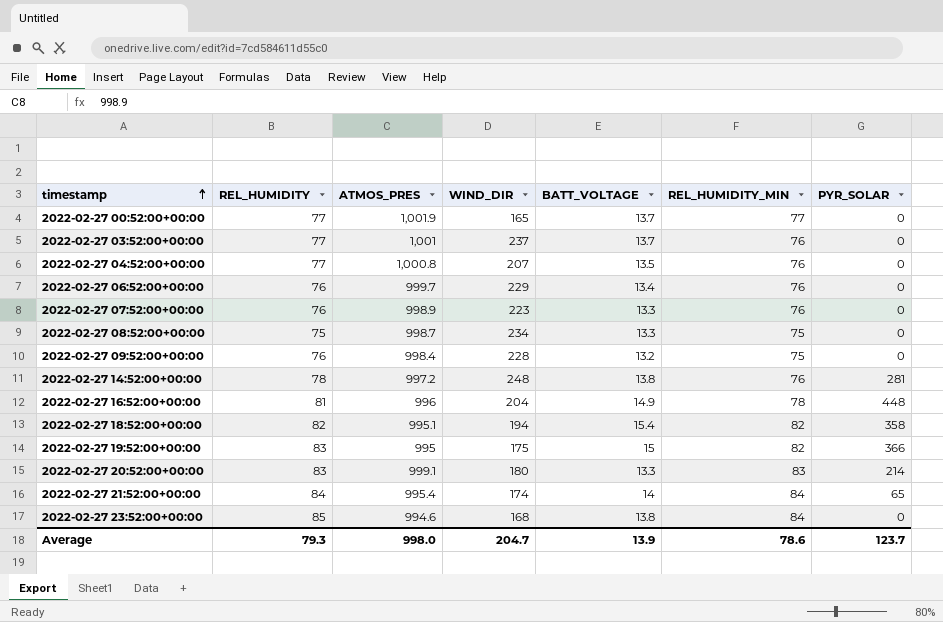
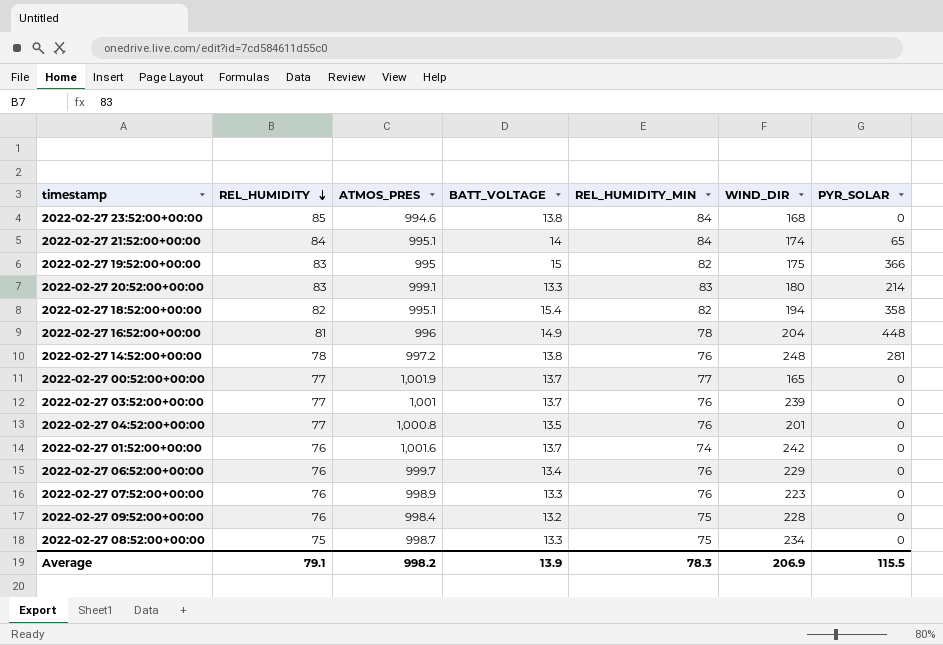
row order: timestamp ascending -> REL_HUMIDITY descending
column WIND_DIR | position: 4 -> 6
2022-02-27 21:52:00+00:00 | ATMOS_PRES: 995.4 -> 995.1
2022-02-27 03:52:00+00:00 | WIND_DIR: 237 -> 239
2022-02-27 04:52:00+00:00 | WIND_DIR: 207 -> 201
row 2022-02-27 01:52:00+00:00: none -> 76 | 1,001.6 | 13.7 | 74 | 242 | 0
Average | REL_HUMIDITY: 79.3 -> 79.1
Average | ATMOS_PRES: 998.0 -> 998.2
Average | REL_HUMIDITY_MIN: 78.6 -> 78.3
Average | WIND_DIR: 204.7 -> 206.9
Average | PYR_SOLAR: 123.7 -> 115.5

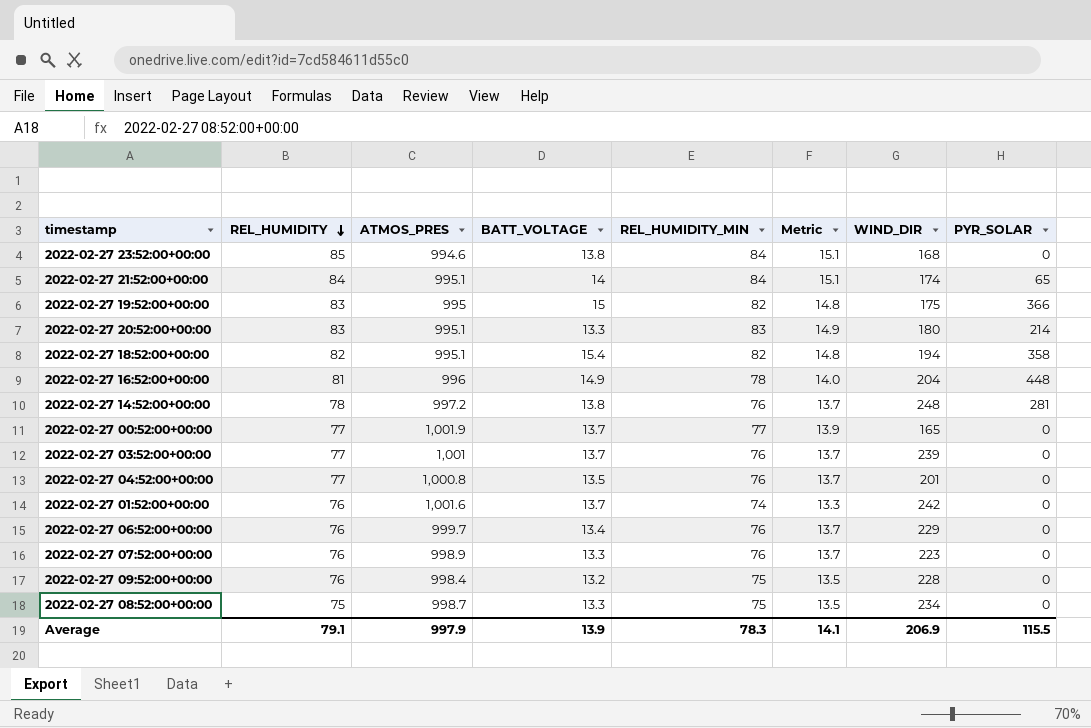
column Metric | formula: none -> [REL_HUMIDITY_MIN] * 0.18
2022-02-27 20:52:00+00:00 | ATMOS_PRES: 999.1 -> 995.1
Average | ATMOS_PRES: 998.2 -> 997.9

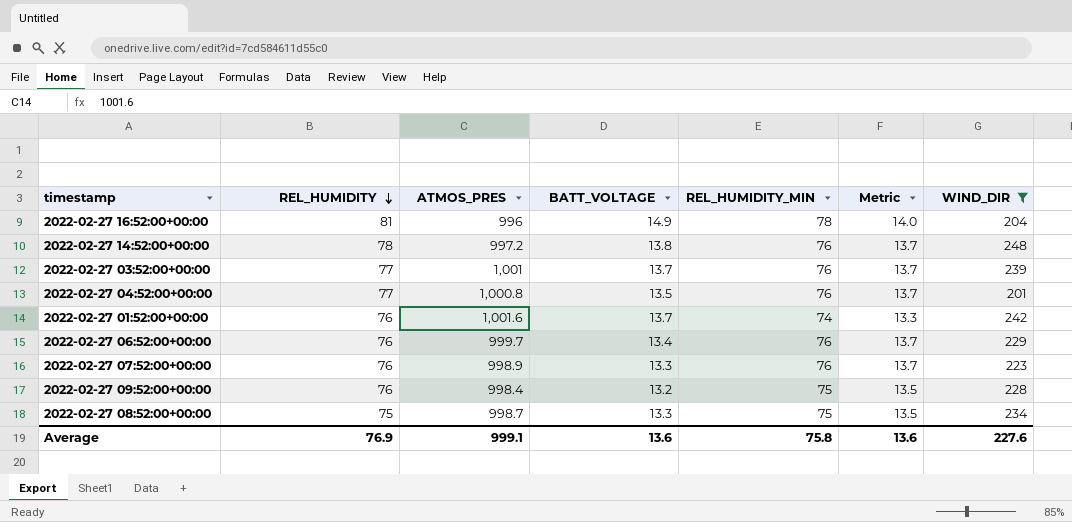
filter: none -> WIND_DIR >= 201
column PYR_SOLAR | position: 8 -> none
Average | REL_HUMIDITY: 79.1 -> 76.9
Average | ATMOS_PRES: 997.9 -> 999.1
Average | BATT_VOLTAGE: 13.9 -> 13.6
Average | REL_HUMIDITY_MIN: 78.3 -> 75.8
Average | Metric: 14.1 -> 13.6
Average | WIND_DIR: 206.9 -> 227.6

